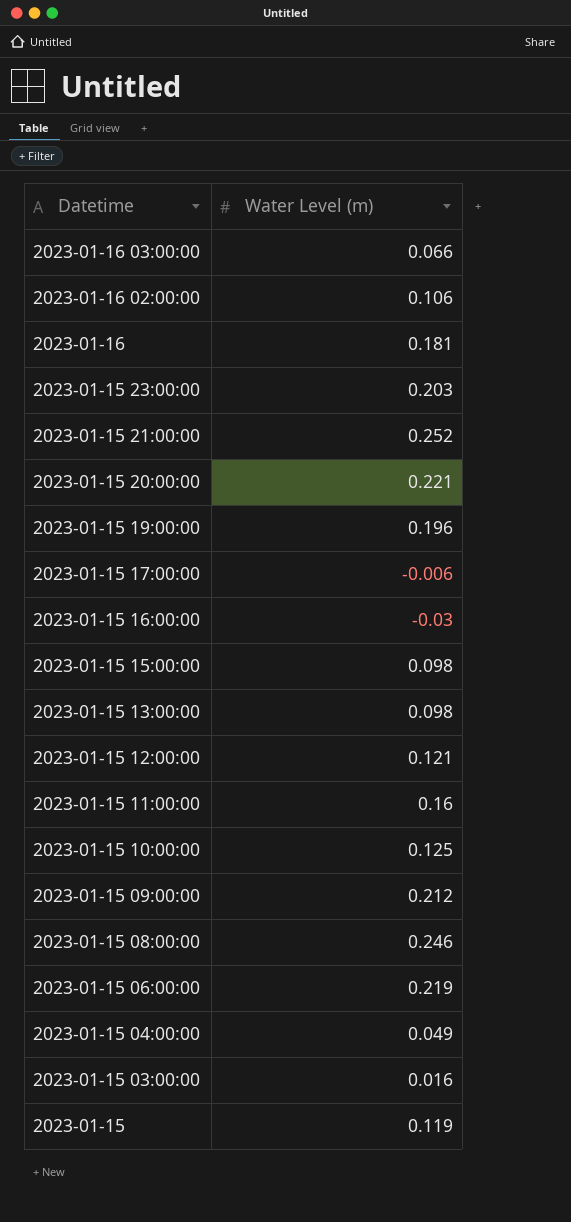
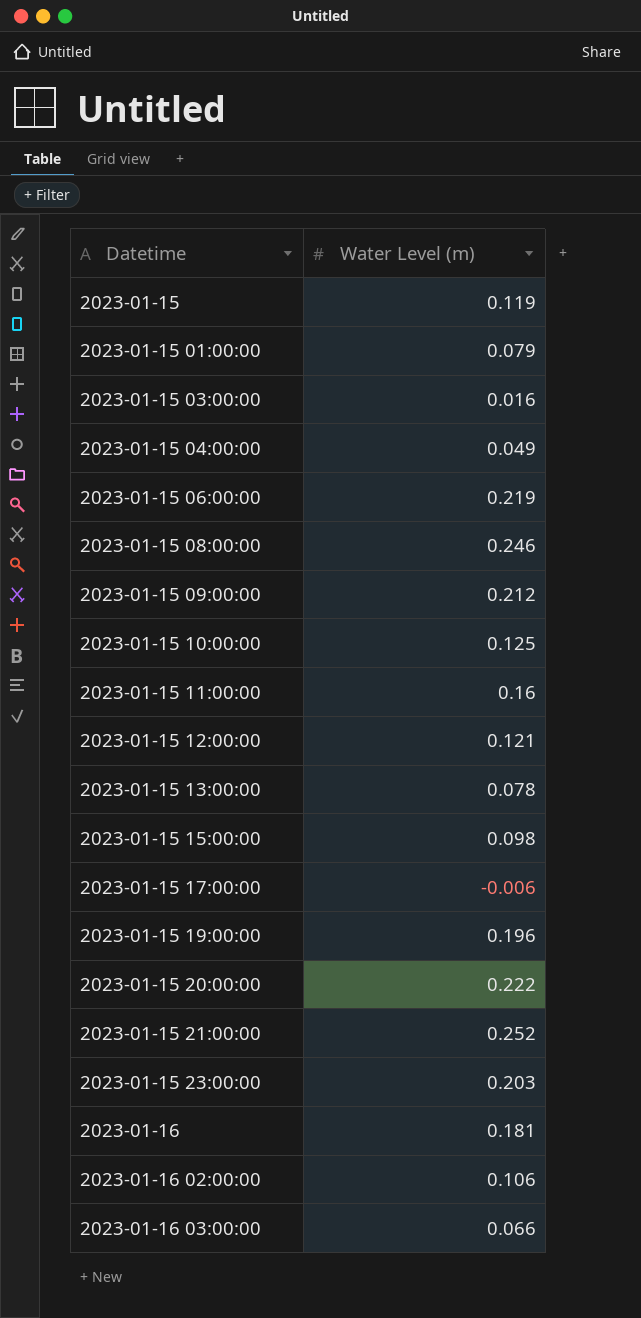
row order: Datetime descending -> Datetime ascending
row 2023-01-15 16:00:00: -0.03 -> none
row 2023-01-15 01:00:00: none -> 0.079
2023-01-15 13:00:00 | Water Level (m): 0.098 -> 0.078
2023-01-15 20:00:00 | Water Level (m): 0.221 -> 0.222

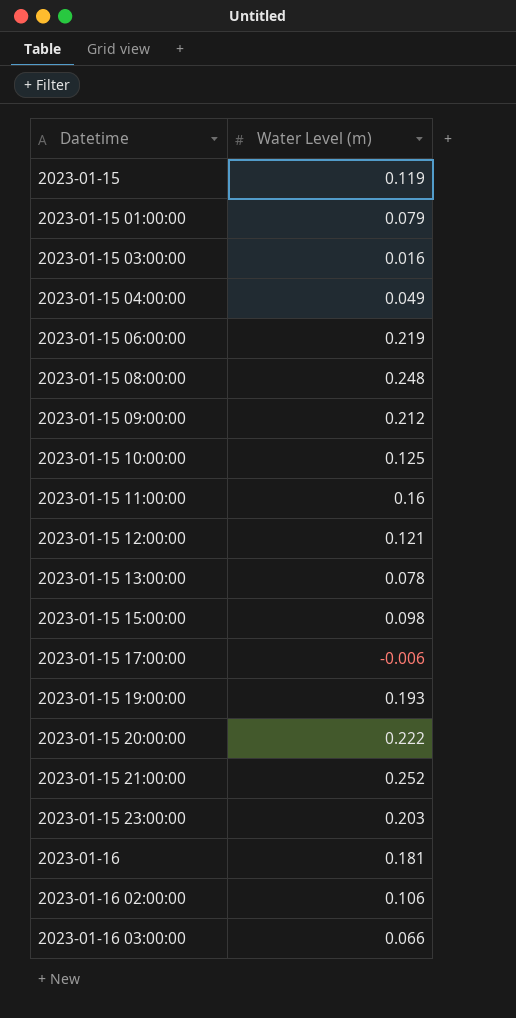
2023-01-15 08:00:00 | Water Level (m): 0.246 -> 0.248
2023-01-15 19:00:00 | Water Level (m): 0.196 -> 0.193

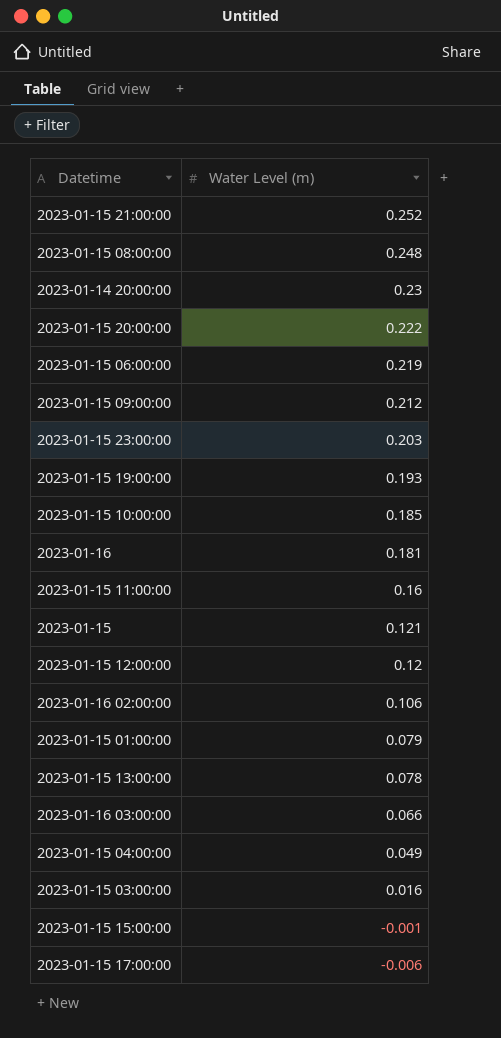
row order: Datetime ascending -> Water Level (m) descending
row 2023-01-14 20:00:00: none -> 0.23
2023-01-15 10:00:00 | Water Level (m): 0.125 -> 0.185
2023-01-15 | Water Level (m): 0.119 -> 0.121
2023-01-15 12:00:00 | Water Level (m): 0.121 -> 0.12
2023-01-15 15:00:00 | Water Level (m): 0.098 -> -0.001

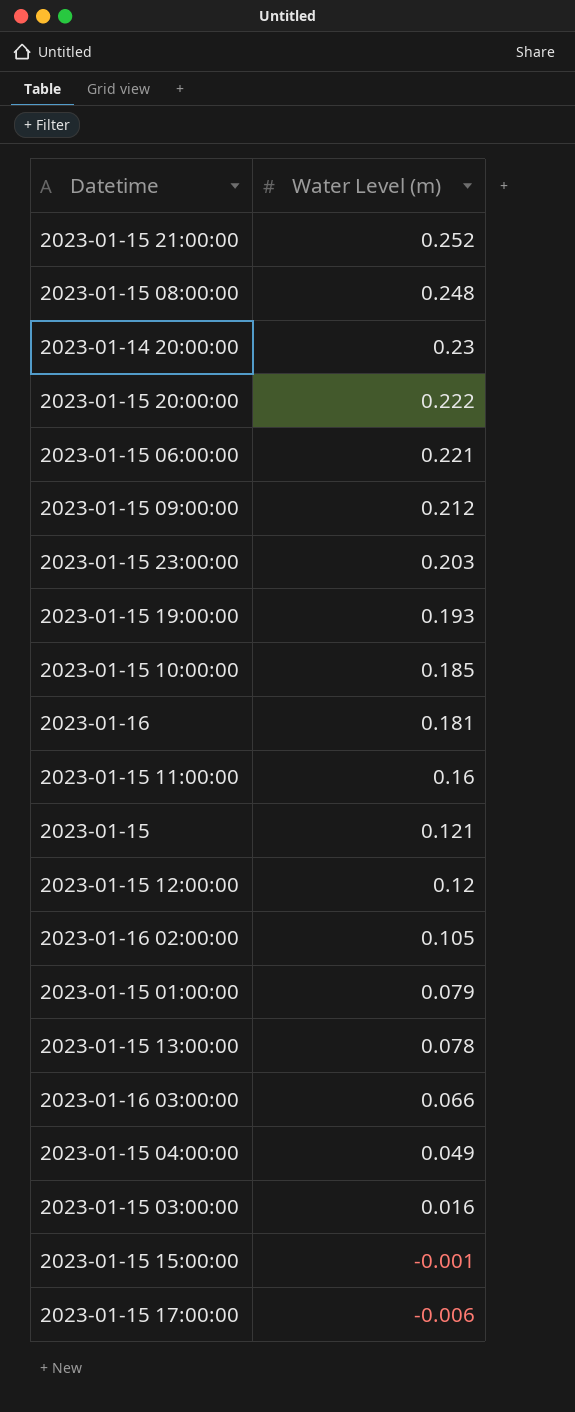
2023-01-15 06:00:00 | Water Level (m): 0.219 -> 0.221
2023-01-16 02:00:00 | Water Level (m): 0.106 -> 0.105

